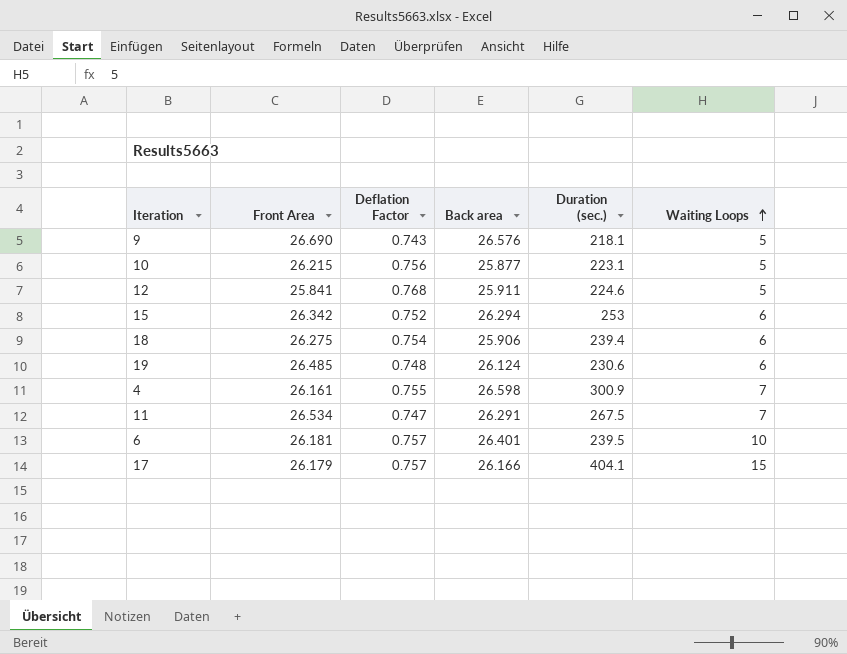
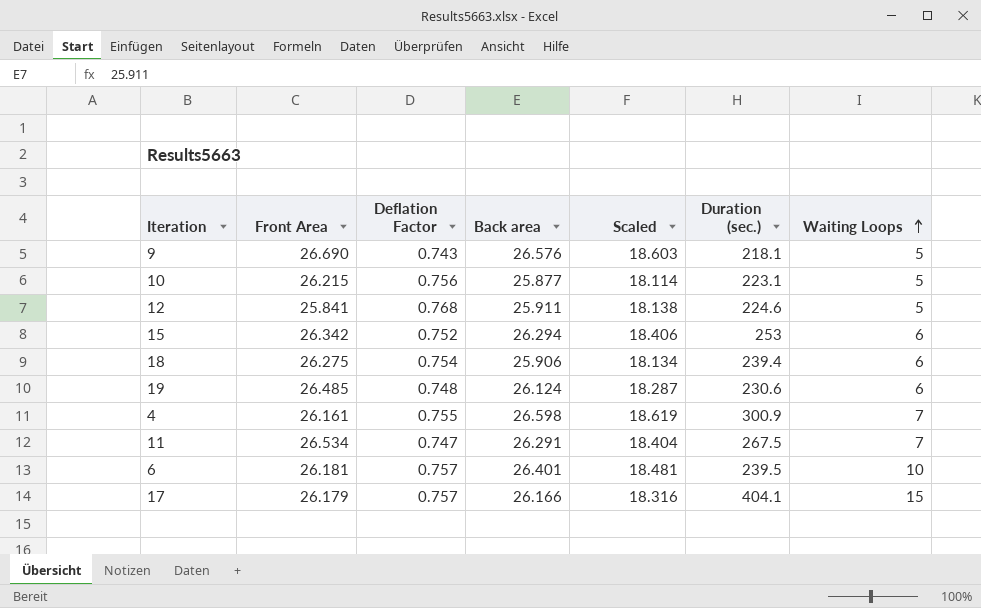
column Scaled | formula: none -> [Back area] * 0.7

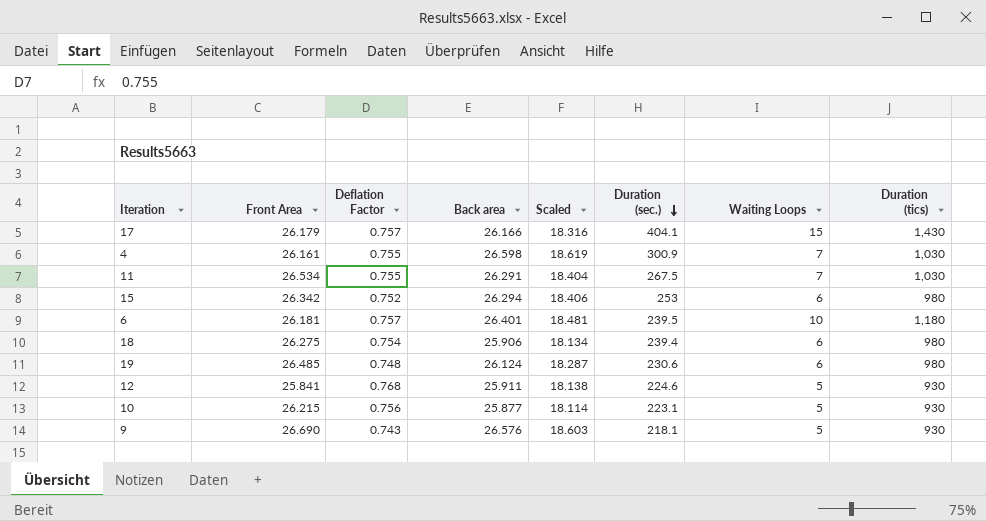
row order: Waiting Loops ascending -> Duration (sec.) descending
column Duration (tics) | position: none -> 8
11 | Deflation Factor: 0.747 -> 0.755

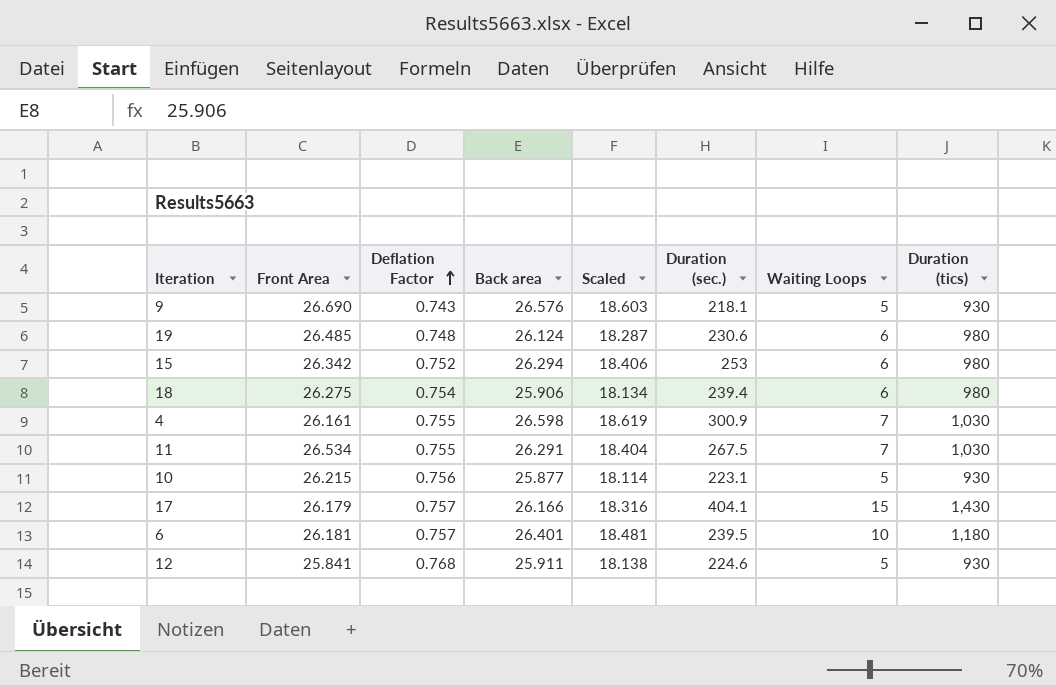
row order: Duration (sec.) descending -> Deflation Factor ascending

